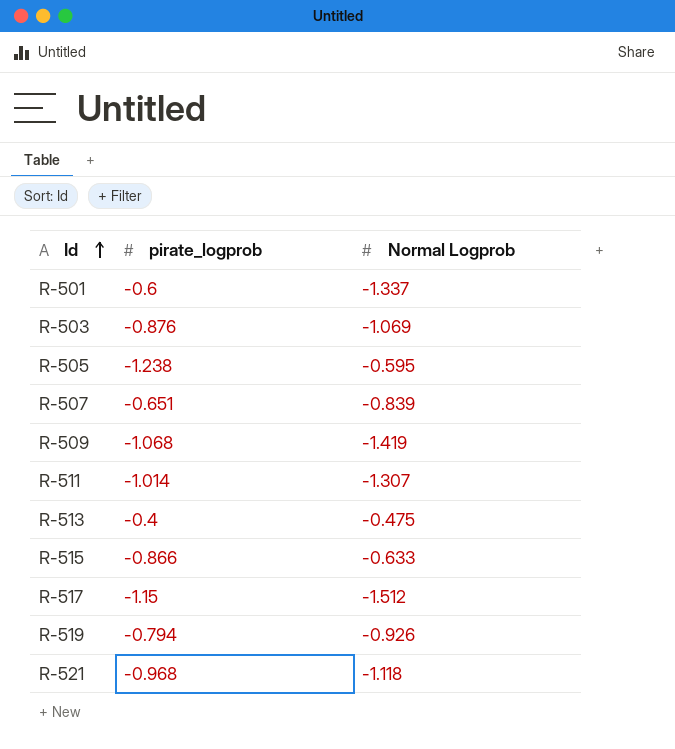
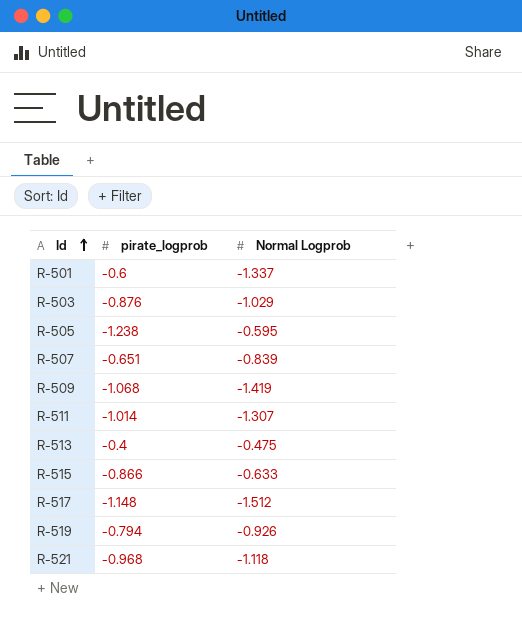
R-503 | Normal Logprob: -1.069 -> -1.029
R-517 | pirate_logprob: -1.15 -> -1.148

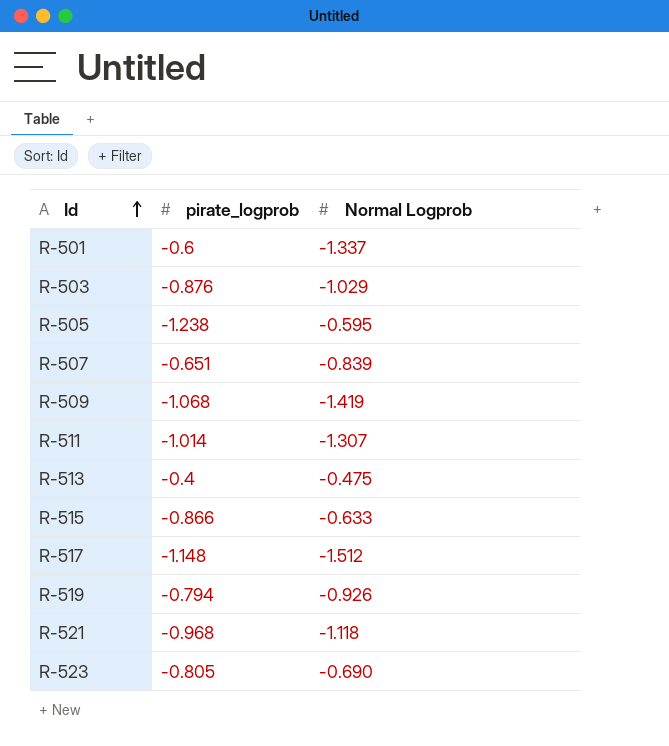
row R-523: none -> -0.805 | -0.690

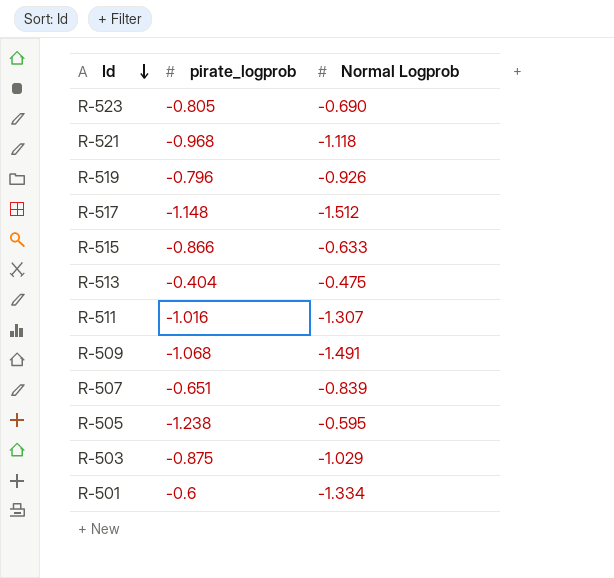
row order: Id ascending -> Id descending
R-519 | pirate_logprob: -0.794 -> -0.796
R-513 | pirate_logprob: -0.4 -> -0.404
R-511 | pirate_logprob: -1.014 -> -1.016
R-509 | Normal Logprob: -1.419 -> -1.491
R-503 | pirate_logprob: -0.876 -> -0.875
R-501 | Normal Logprob: -1.337 -> -1.334

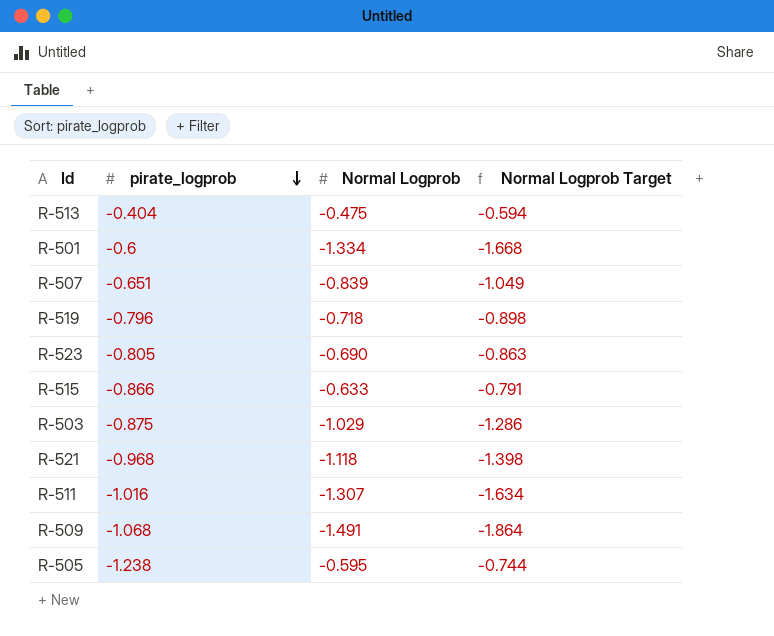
row order: Id descending -> pirate_logprob descending
column Normal Logprob Target | formula: none -> [Normal Logprob] * 1.25
row R-517: -1.148 | -1.512 -> none
R-519 | Normal Logprob: -0.926 -> -0.718

